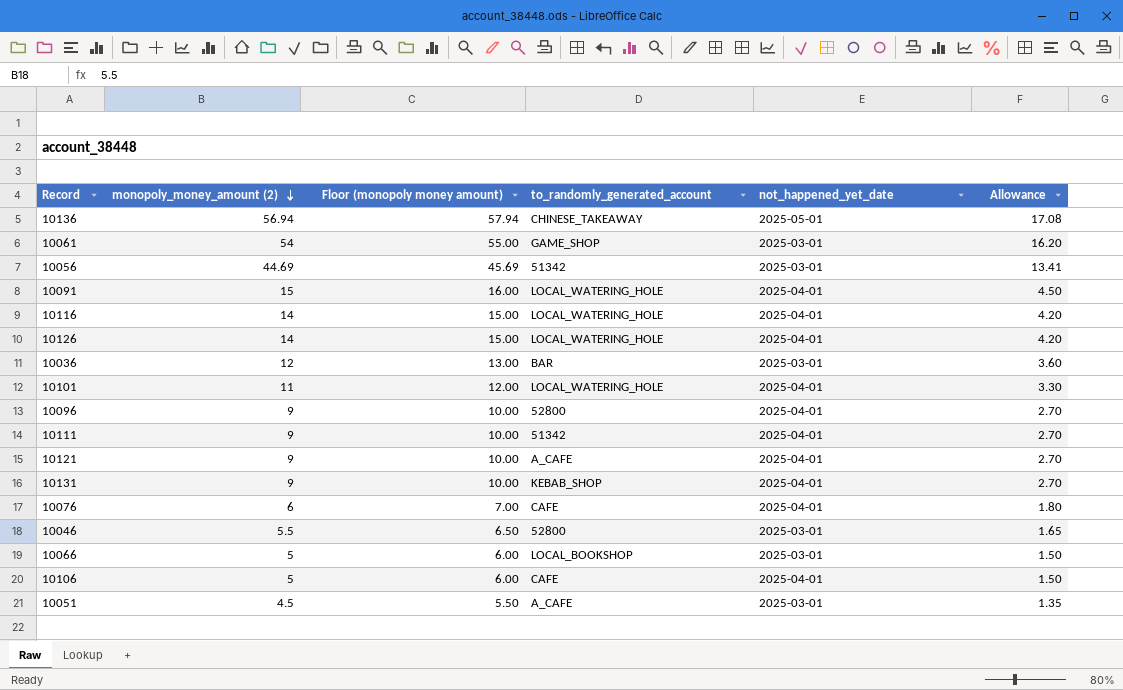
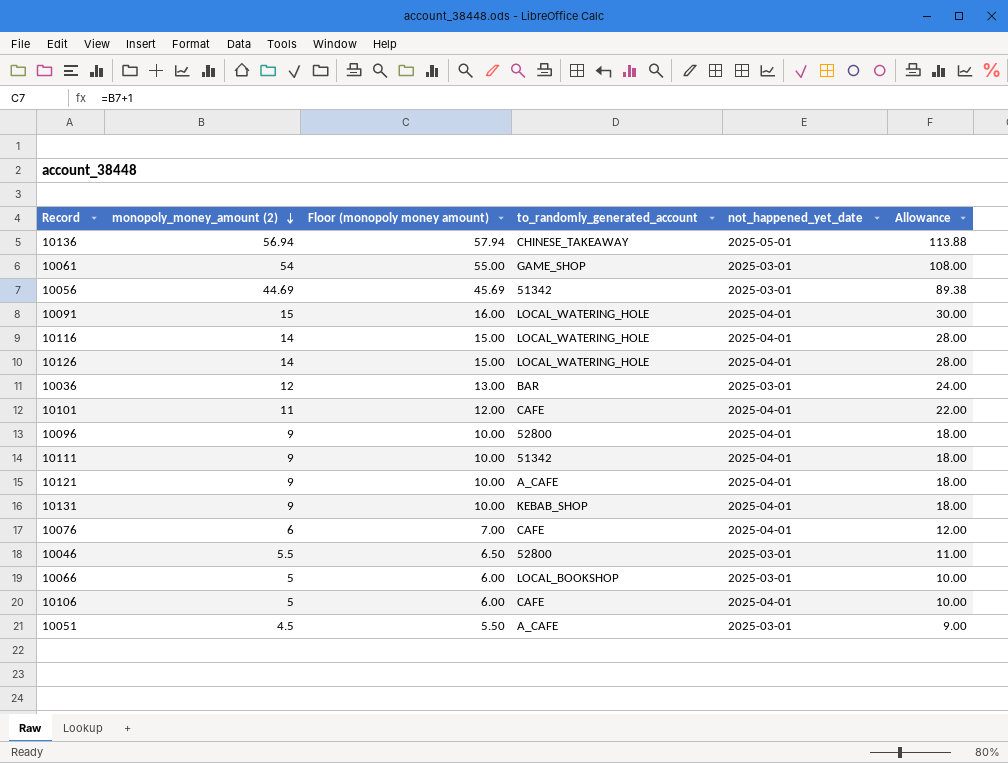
column Allowance | formula: [monopoly_money_amount (2)] * 0.3 -> [monopoly_money_amount (2)] * 2
10101 | to_randomly_generated_account: LOCAL_WATERING_HOLE -> CAFE

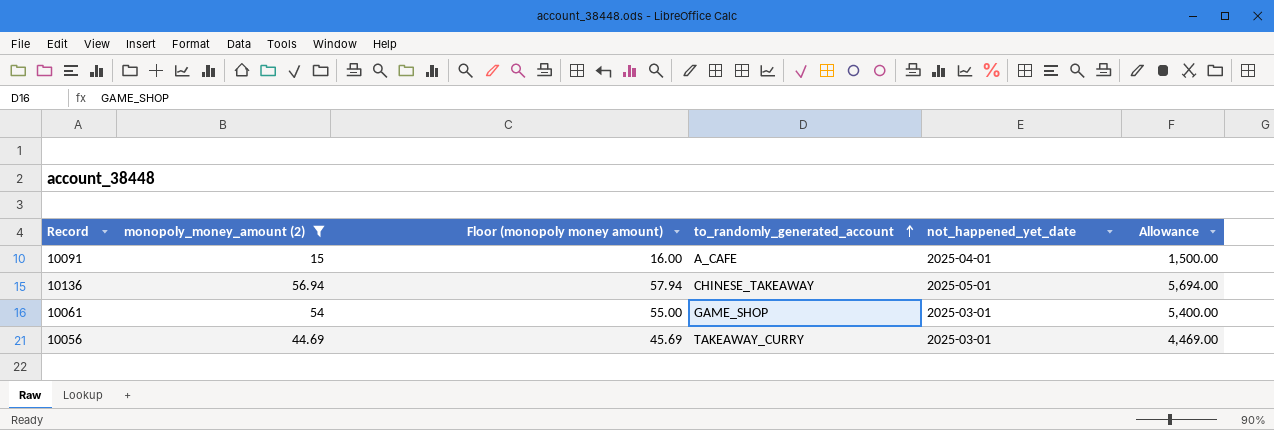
filter: none -> monopoly_money_amount (2) >= 15
row order: monopoly_money_amount (2) descending -> to_randomly_generated_account ascending
column Allowance | formula: [monopoly_money_amount (2)] * 2 -> [monopoly_money_amount (2)] * 100
10091 | to_randomly_generated_account: LOCAL_WATERING_HOLE -> A_CAFE
10056 | to_randomly_generated_account: 51342 -> TAKEAWAY_CURRY

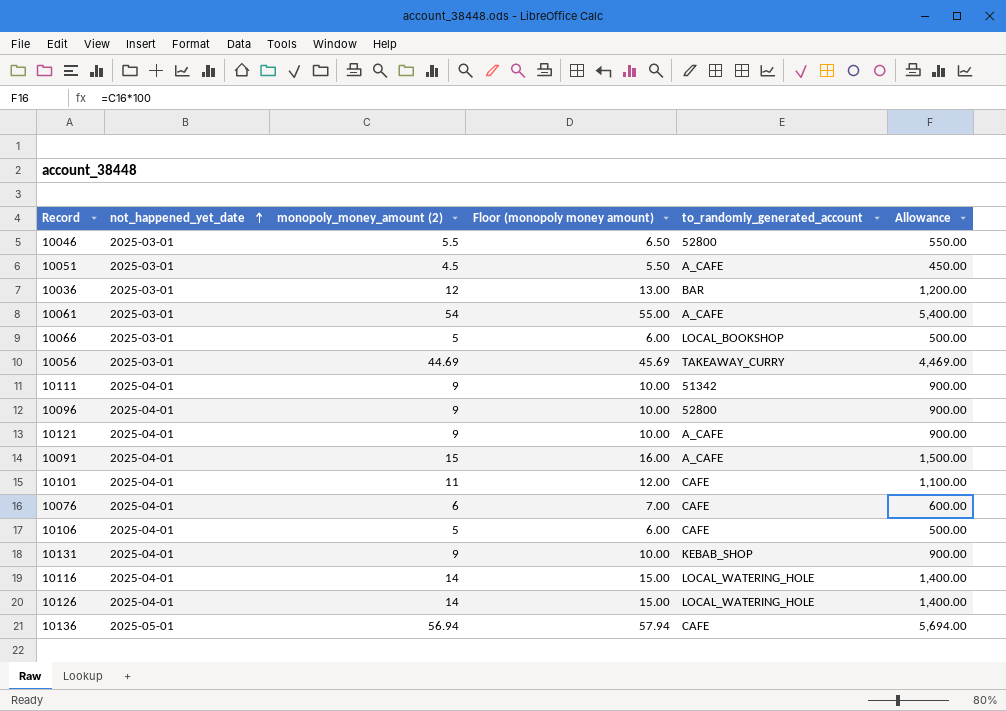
filter: monopoly_money_amount (2) >= 15 -> none
row order: to_randomly_generated_account ascending -> not_happened_yet_date ascending
column not_happened_yet_date | position: 5 -> 2
10061 | to_randomly_generated_account: GAME_SHOP -> A_CAFE
10136 | to_randomly_generated_account: CHINESE_TAKEAWAY -> CAFE

